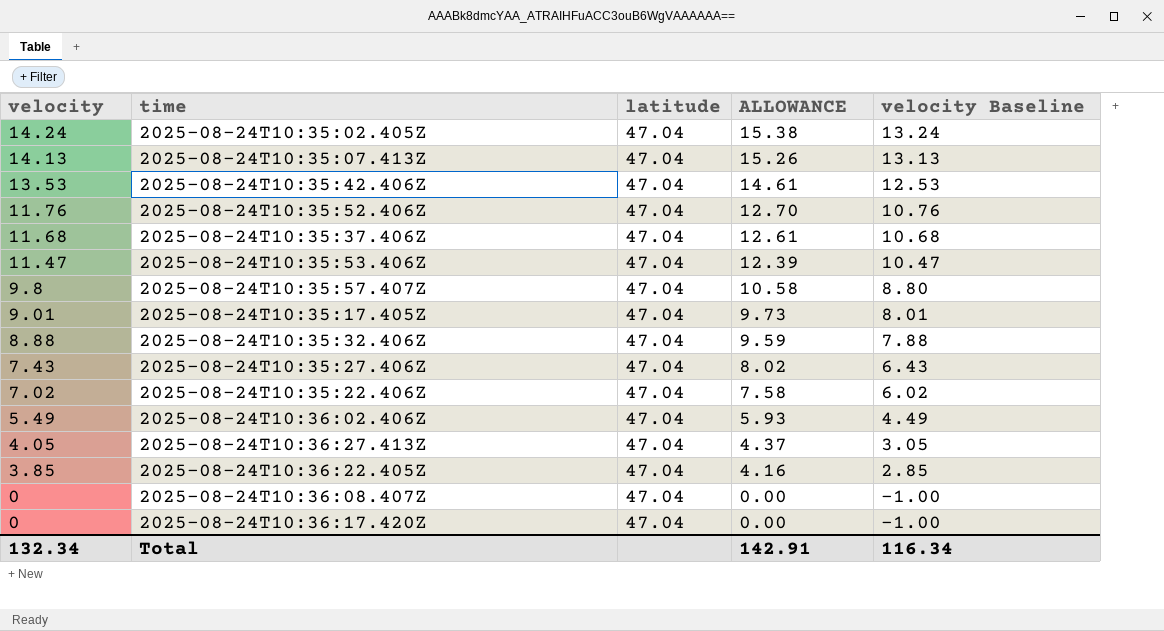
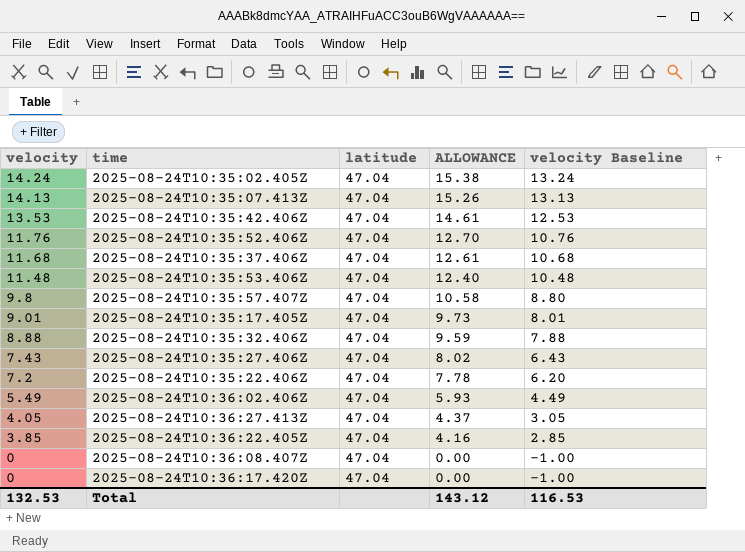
2025-08-24T10:35:53.406Z | velocity: 11.47 -> 11.48
2025-08-24T10:35:53.406Z | ALLOWANCE: 12.39 -> 12.40
2025-08-24T10:35:53.406Z | velocity Baseline: 10.47 -> 10.48
2025-08-24T10:35:22.406Z | velocity: 7.02 -> 7.2
2025-08-24T10:35:22.406Z | ALLOWANCE: 7.58 -> 7.78
2025-08-24T10:35:22.406Z | velocity Baseline: 6.02 -> 6.20
Total | velocity: 132.34 -> 132.53
Total | ALLOWANCE: 142.91 -> 143.12
Total | velocity Baseline: 116.34 -> 116.53

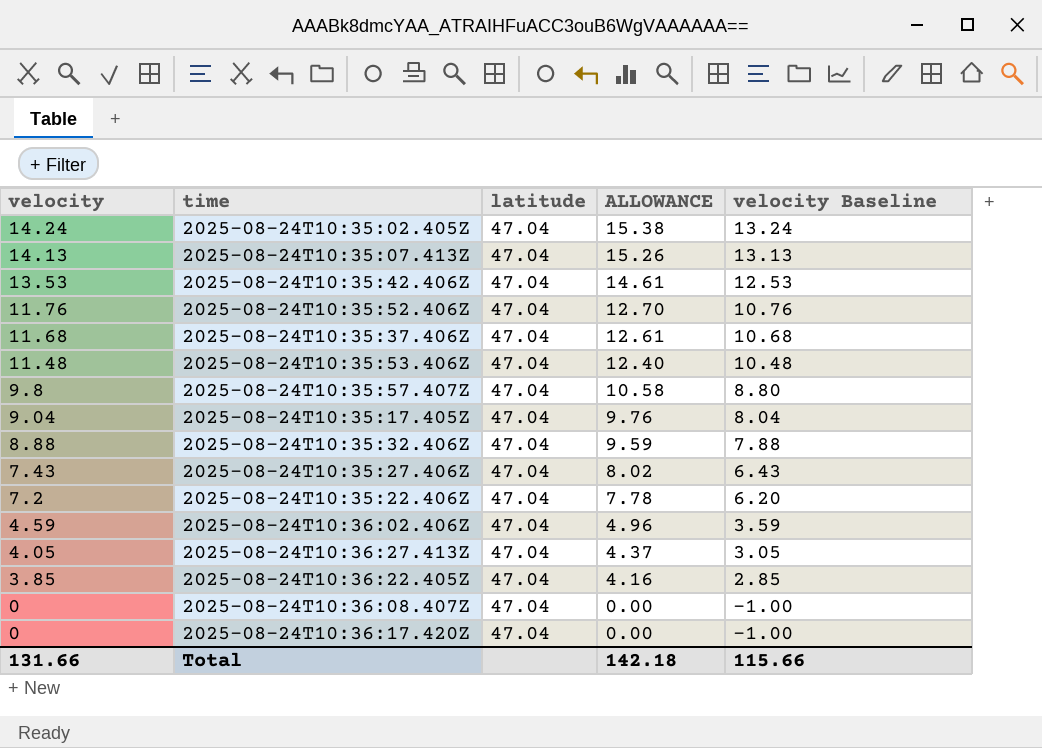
2025-08-24T10:35:17.405Z | velocity: 9.01 -> 9.04
2025-08-24T10:35:17.405Z | ALLOWANCE: 9.73 -> 9.76
2025-08-24T10:35:17.405Z | velocity Baseline: 8.01 -> 8.04
2025-08-24T10:36:02.406Z | velocity: 5.49 -> 4.59
2025-08-24T10:36:02.406Z | ALLOWANCE: 5.93 -> 4.96
2025-08-24T10:36:02.406Z | velocity Baseline: 4.49 -> 3.59
Total | velocity: 132.53 -> 131.66
Total | ALLOWANCE: 143.12 -> 142.18
Total | velocity Baseline: 116.53 -> 115.66

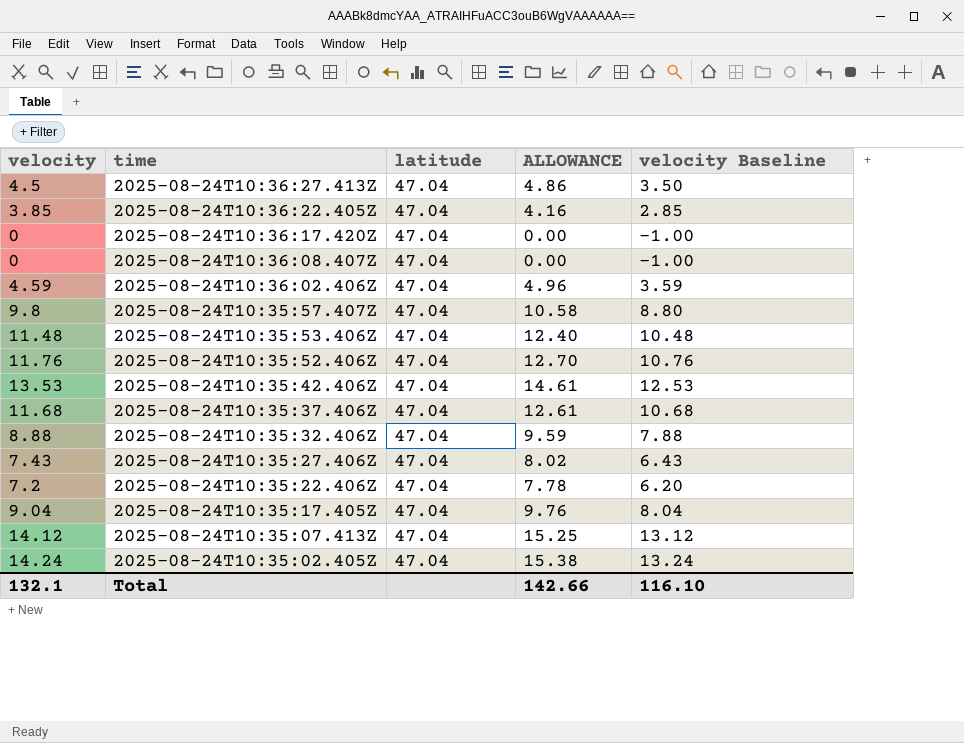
row order: velocity descending -> time descending
2025-08-24T10:36:27.413Z | velocity: 4.05 -> 4.5
2025-08-24T10:36:27.413Z | ALLOWANCE: 4.37 -> 4.86
2025-08-24T10:36:27.413Z | velocity Baseline: 3.05 -> 3.50
2025-08-24T10:35:07.413Z | velocity: 14.13 -> 14.12
2025-08-24T10:35:07.413Z | ALLOWANCE: 15.26 -> 15.25
2025-08-24T10:35:07.413Z | velocity Baseline: 13.13 -> 13.12
Total | velocity: 131.66 -> 132.1
Total | ALLOWANCE: 142.18 -> 142.66
Total | velocity Baseline: 115.66 -> 116.10

